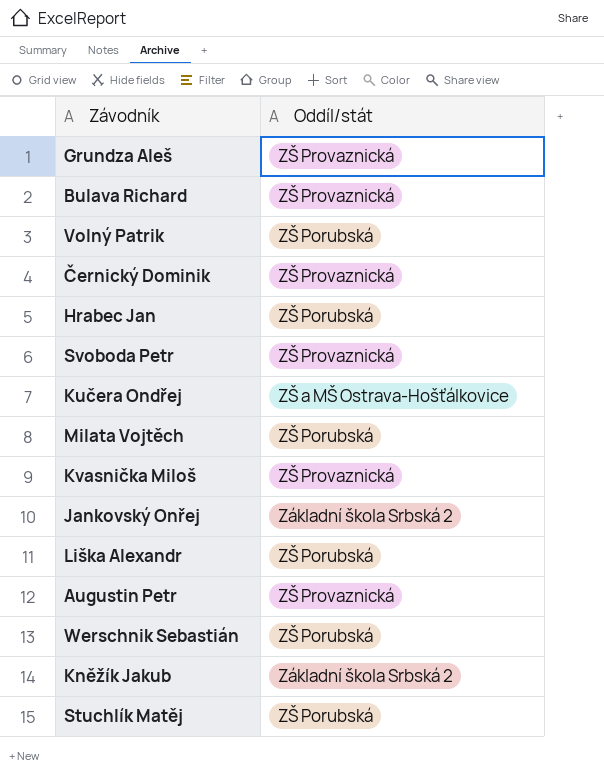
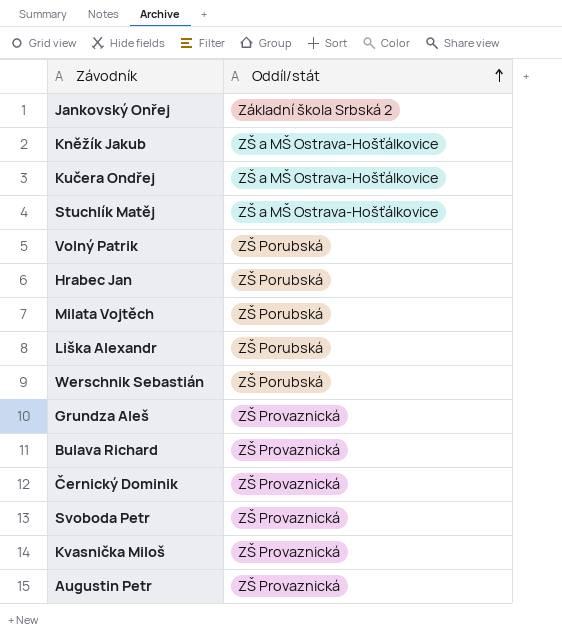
row order: none -> Oddíl/stát ascending
Kněžík Jakub | Oddíl/stát: Základní škola Srbská 2 -> ZŠ a MŠ Ostrava-Hošťálkovice
Stuchlík Matěj | Oddíl/stát: ZŠ Porubská -> ZŠ a MŠ Ostrava-Hošťálkovice

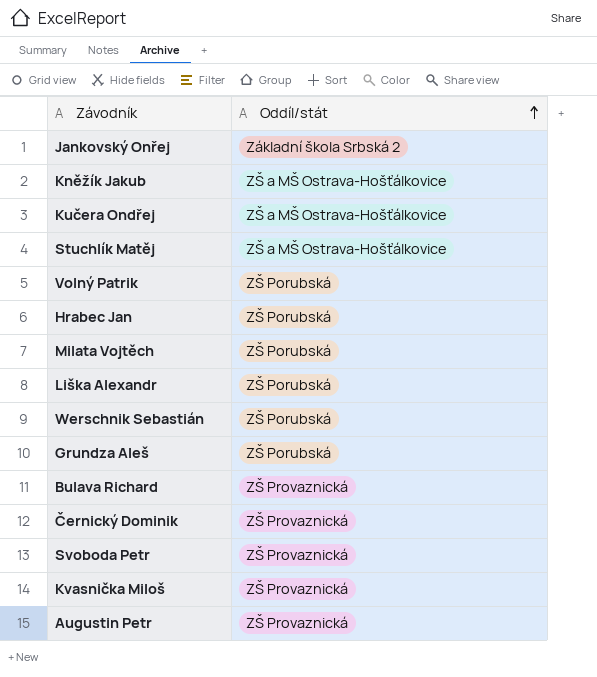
Grundza Aleš | Oddíl/stát: ZŠ Provaznická -> ZŠ Porubská

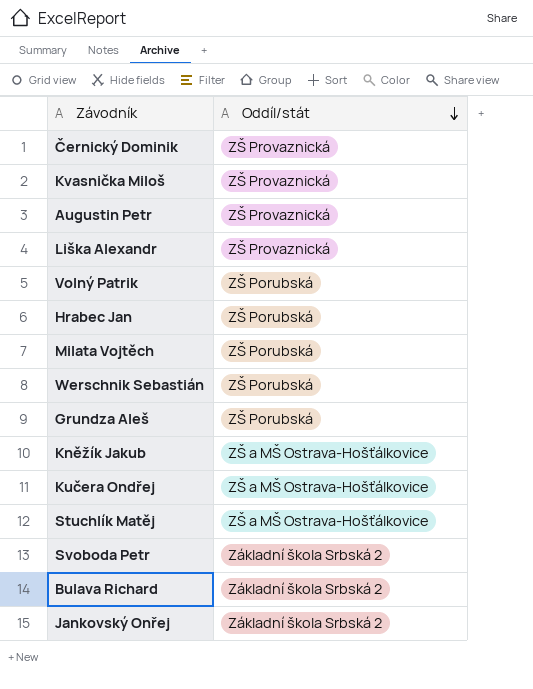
row order: Oddíl/stát ascending -> Oddíl/stát descending
Liška Alexandr | Oddíl/stát: ZŠ Porubská -> ZŠ Provaznická
Svoboda Petr | Oddíl/stát: ZŠ Provaznická -> Základní škola Srbská 2
Bulava Richard | Oddíl/stát: ZŠ Provaznická -> Základní škola Srbská 2

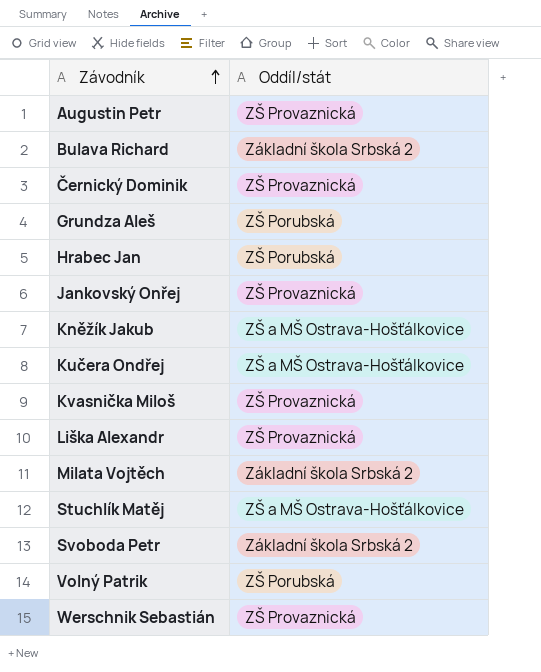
row order: Oddíl/stát descending -> Závodník ascending
Jankovský Onřej | Oddíl/stát: Základní škola Srbská 2 -> ZŠ Provaznická
Milata Vojtěch | Oddíl/stát: ZŠ Porubská -> Základní škola Srbská 2
Werschnik Sebastián | Oddíl/stát: ZŠ Porubská -> ZŠ Provaznická

